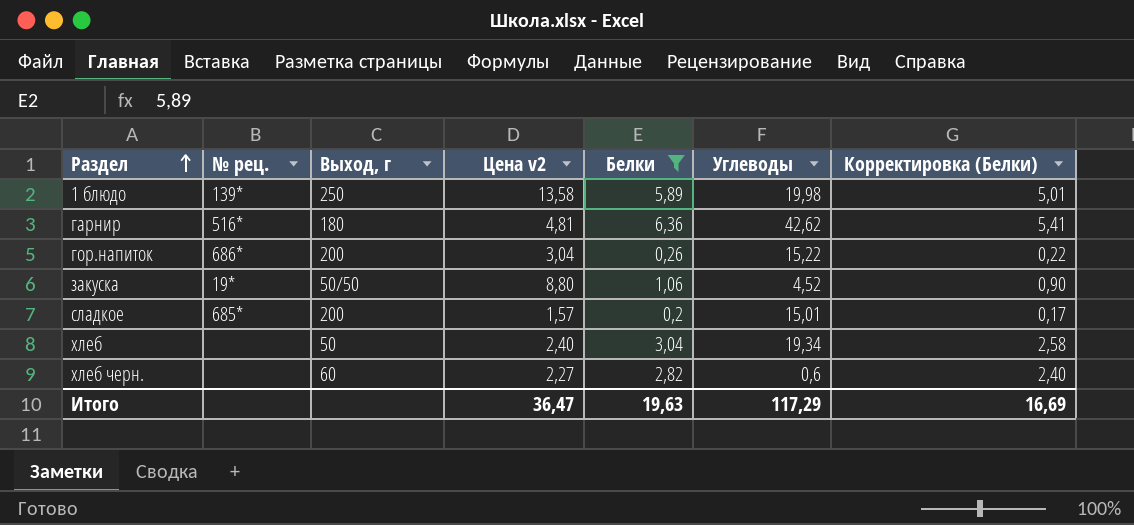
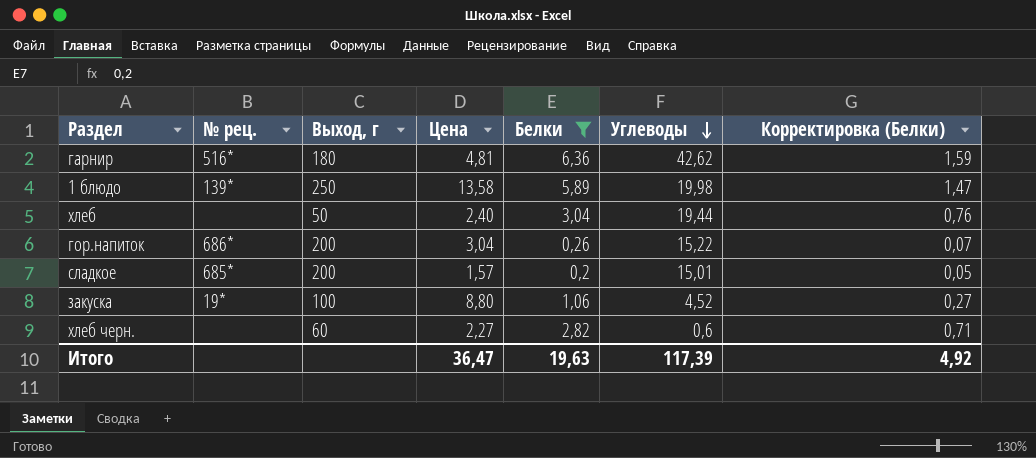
row order: Раздел ascending -> Углеводы descending
column name: Цена v2 -> Цена
column Корректировка (Белки) | formula: [Белки] * 0,85 -> [Белки] * 0,25
хлеб | Углеводы: 19,34 -> 19,44
закуска | Выход, г: 50/50 -> 100
Итого | Углеводы: 117,29 -> 117,39
Итого | Корректировка (Белки): 16,69 -> 4,92

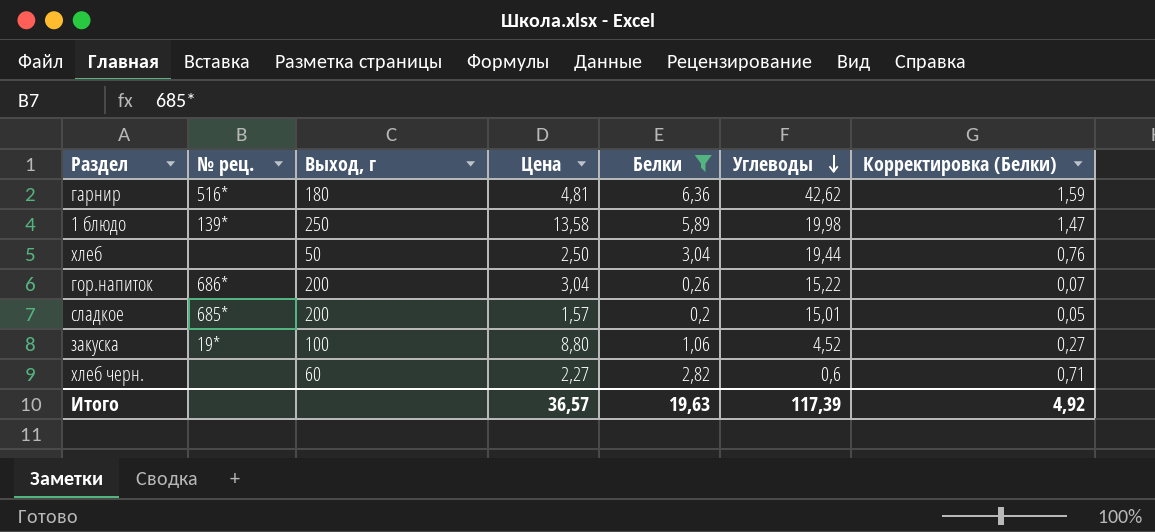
хлеб | Цена: 2,40 -> 2,50
Итого | Цена: 36,47 -> 36,57

